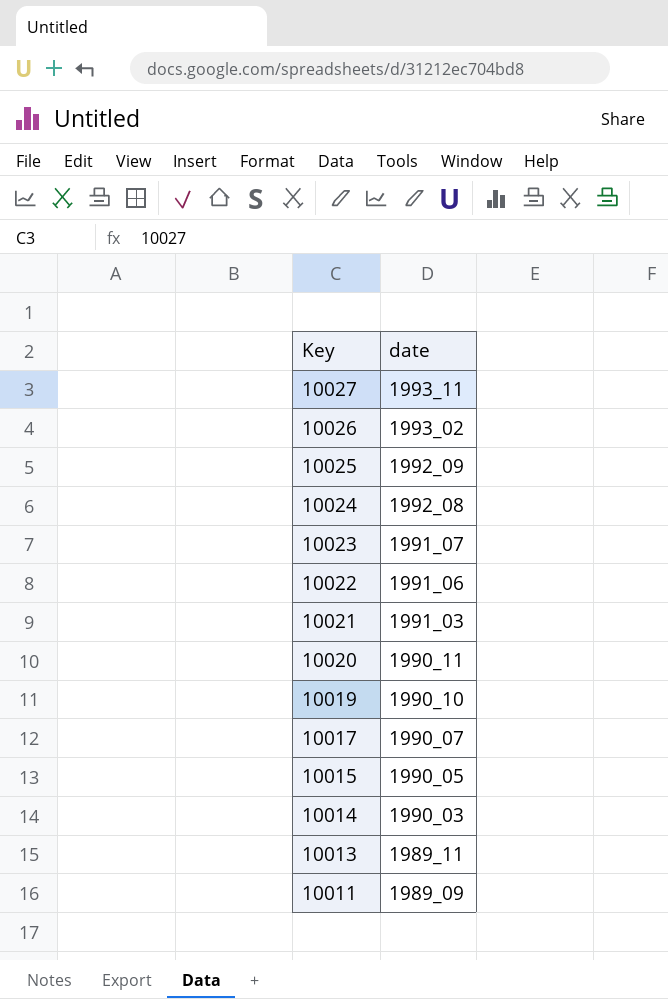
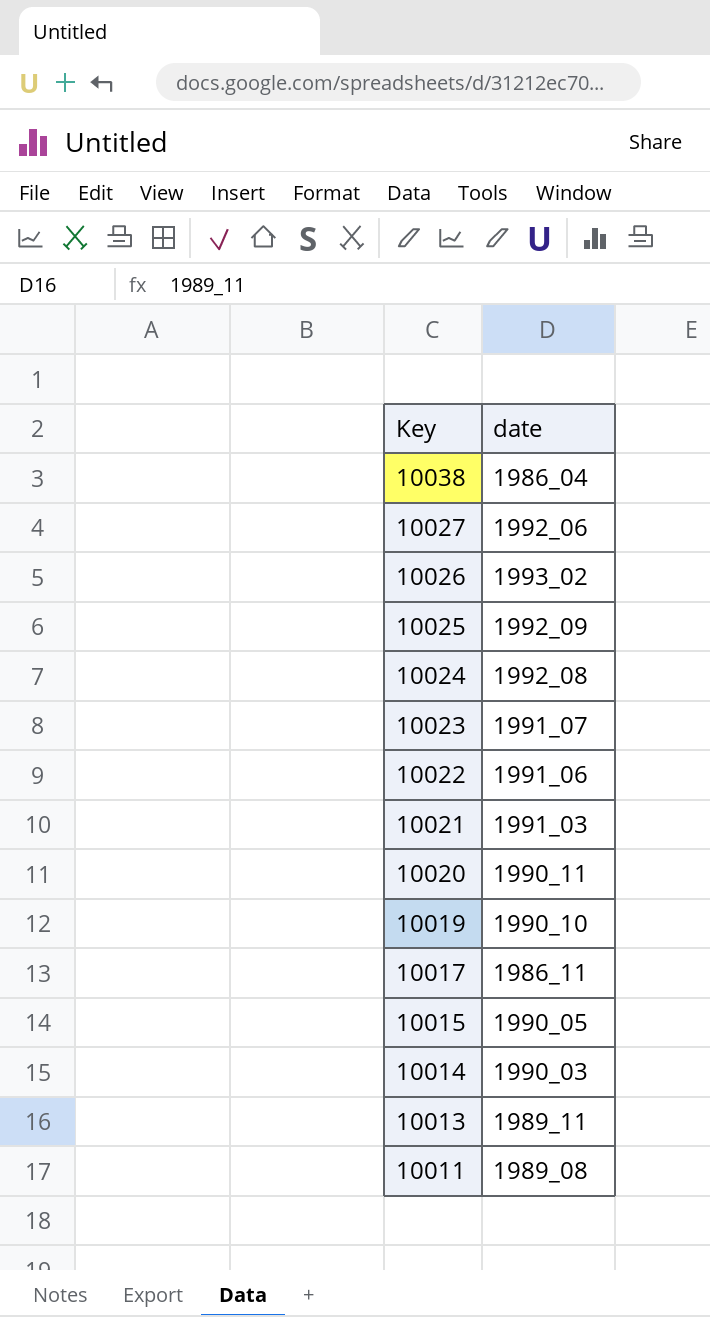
row 10038: none -> 1986_04
10027 | date: 1993_11 -> 1992_06
10017 | date: 1990_07 -> 1986_11
10011 | date: 1989_09 -> 1989_08

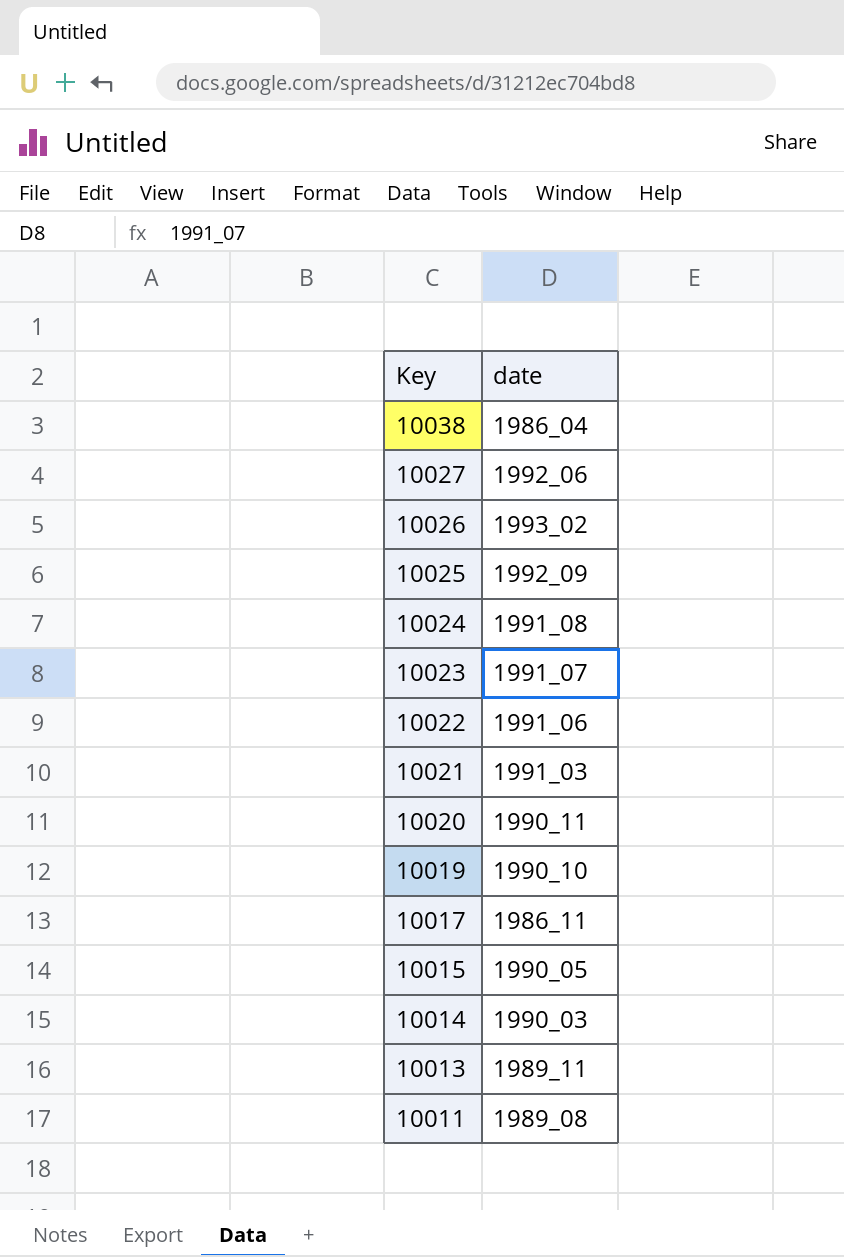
10024 | date: 1992_08 -> 1991_08

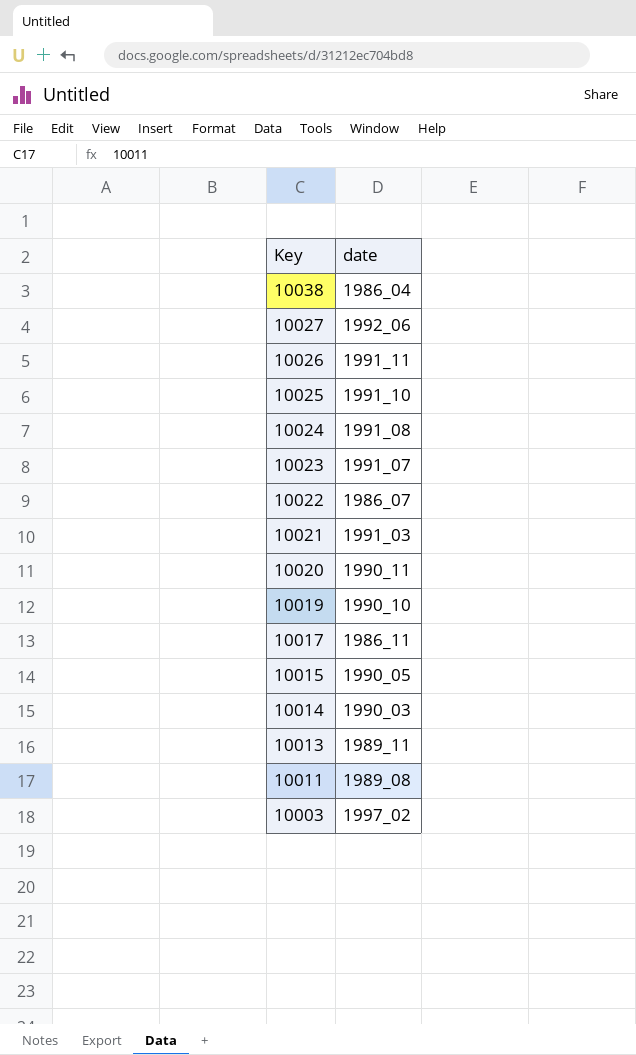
10026 | date: 1993_02 -> 1991_11
10025 | date: 1992_09 -> 1991_10
10022 | date: 1991_06 -> 1986_07
row 10003: none -> 1997_02

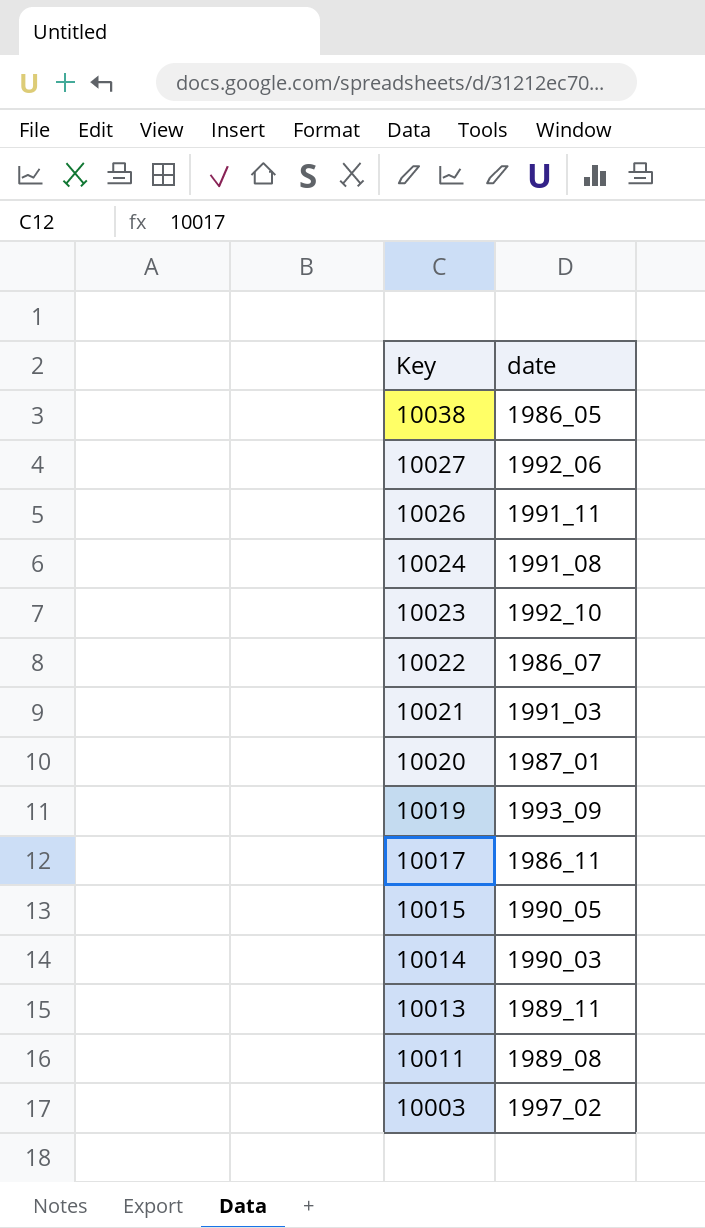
row 10025: 1991_10 -> none
10038 | date: 1986_04 -> 1986_05
10023 | date: 1991_07 -> 1992_10
10020 | date: 1990_11 -> 1987_01
10019 | date: 1990_10 -> 1993_09

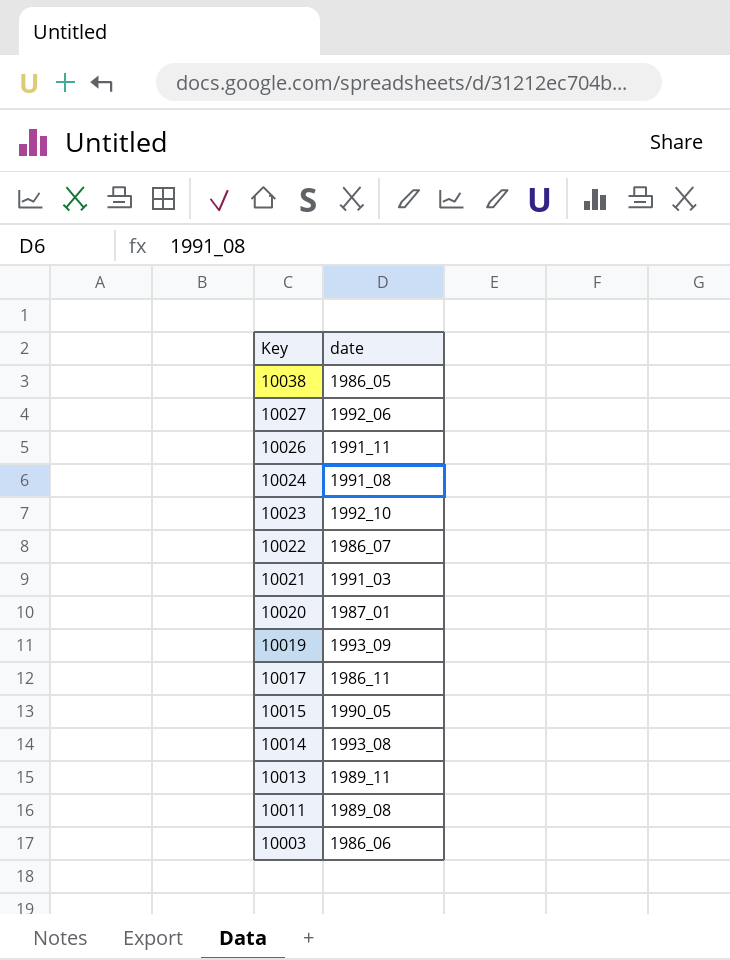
10014 | date: 1990_03 -> 1993_08
10003 | date: 1997_02 -> 1986_06

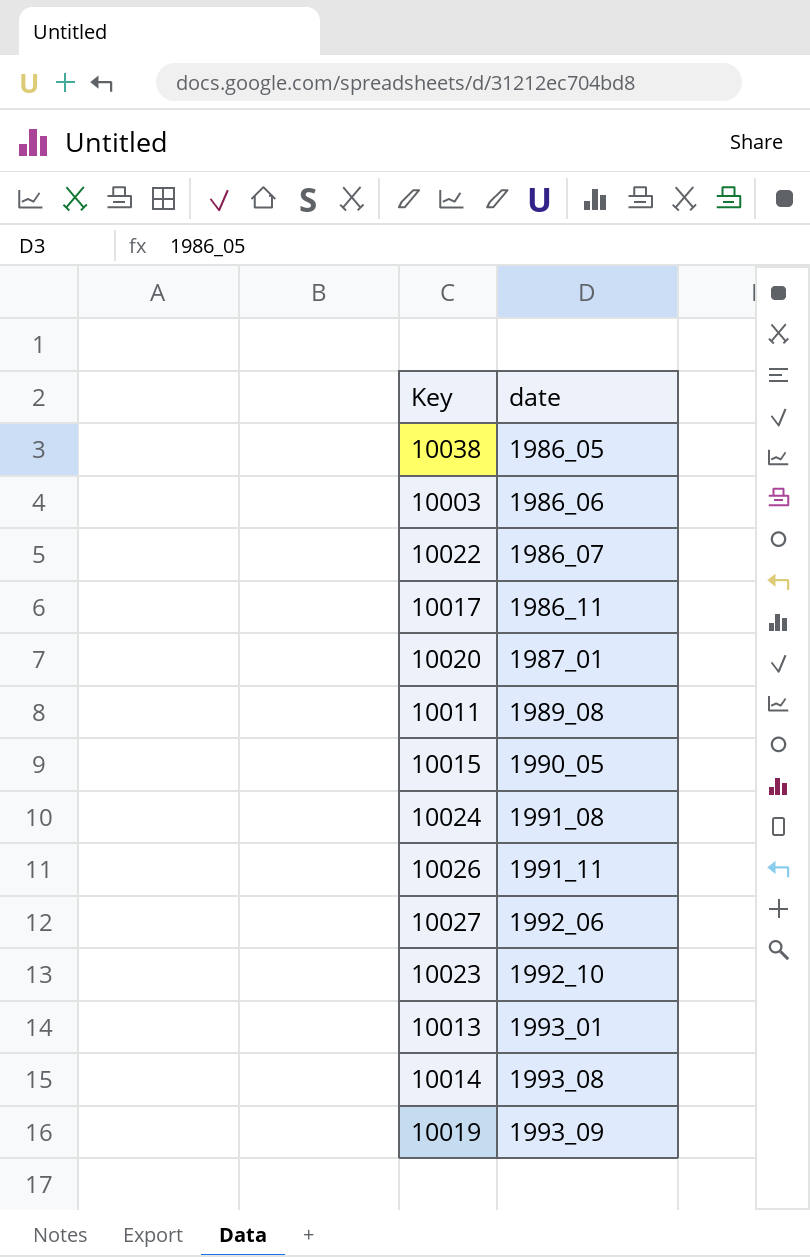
row order: Key descending -> date ascending
row 10021: 1991_03 -> none
10013 | date: 1989_11 -> 1993_01

